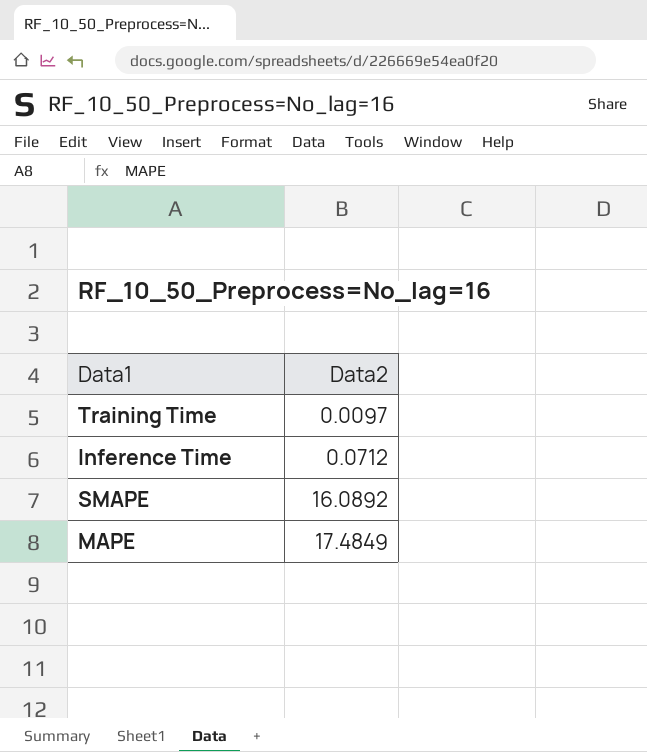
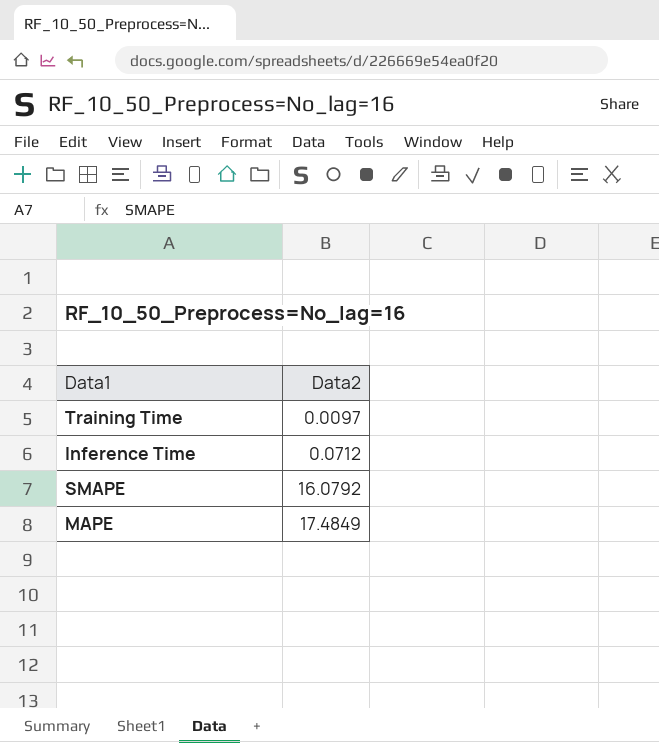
SMAPE | Data2: 16.0892 -> 16.0792

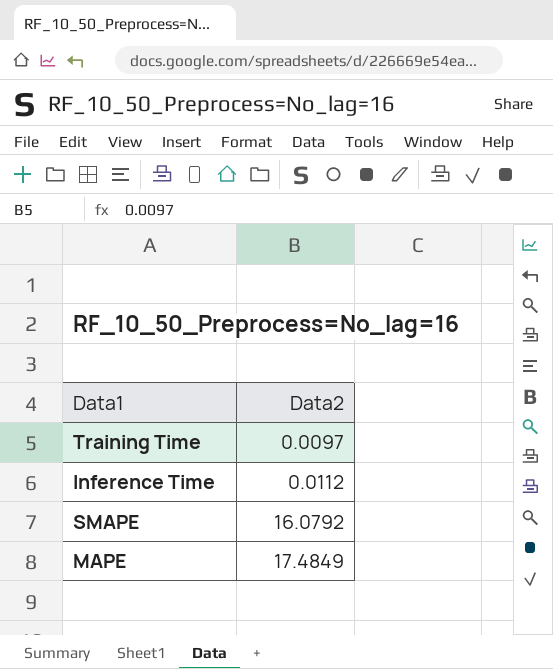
Inference Time | Data2: 0.0712 -> 0.0112

